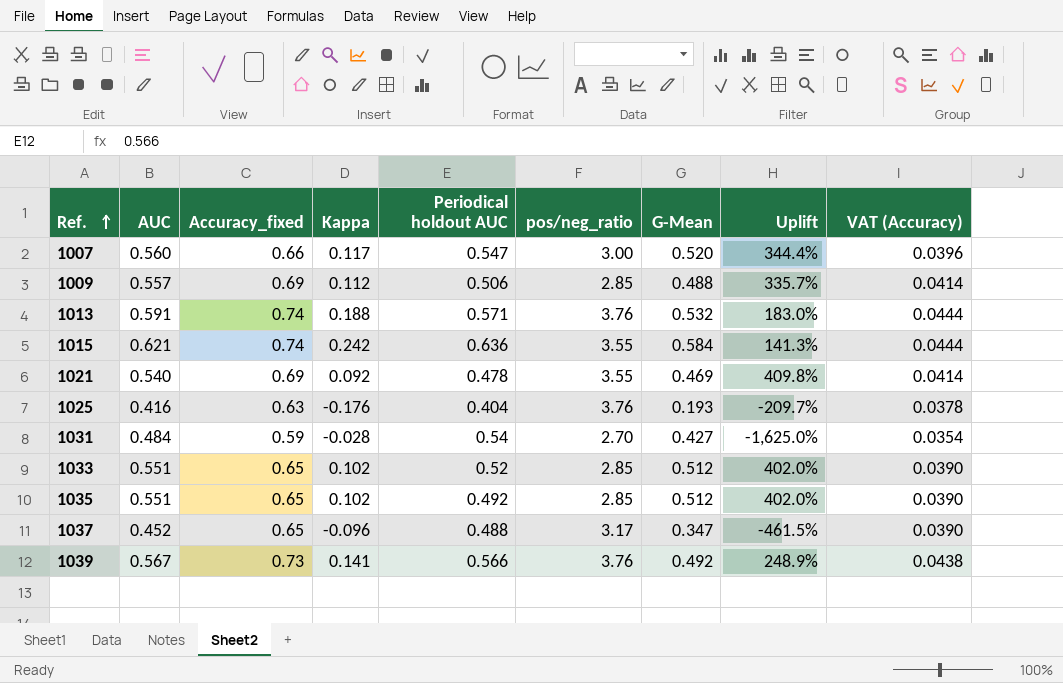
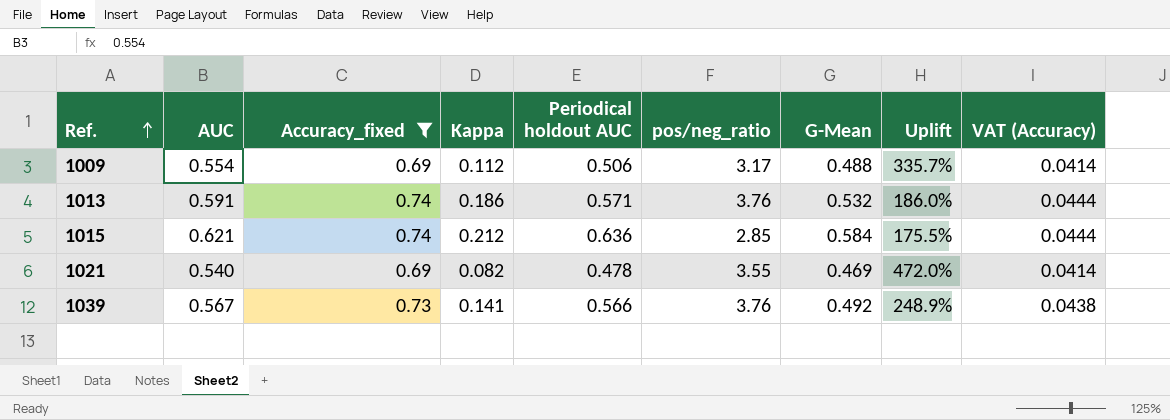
filter: none -> Accuracy_fixed >= 0.69
1009 | AUC: 0.557 -> 0.554
1009 | pos/neg_ratio: 2.85 -> 3.17
1013 | Kappa: 0.188 -> 0.186
1013 | Uplift: 183.0% -> 186.0%
1015 | Kappa: 0.242 -> 0.212
1015 | pos/neg_ratio: 3.55 -> 2.85
1015 | Uplift: 141.3% -> 175.5%
1021 | Kappa: 0.092 -> 0.082
1021 | Uplift: 409.8% -> 472.0%

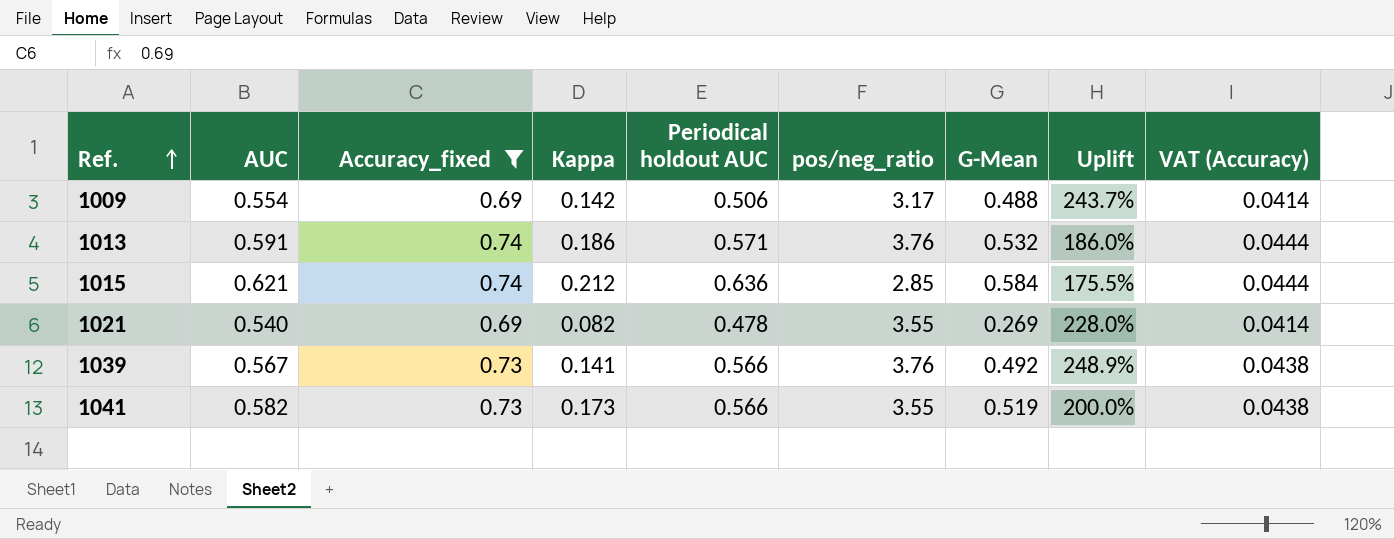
1009 | Kappa: 0.112 -> 0.142
1009 | Uplift: 335.7% -> 243.7%
1021 | G-Mean: 0.469 -> 0.269
1021 | Uplift: 472.0% -> 228.0%
row 1041: none -> 0.582 | 0.73 | 0.173 | 0.566 | 3.55 | 0.519 | 200.0% | 0.0438

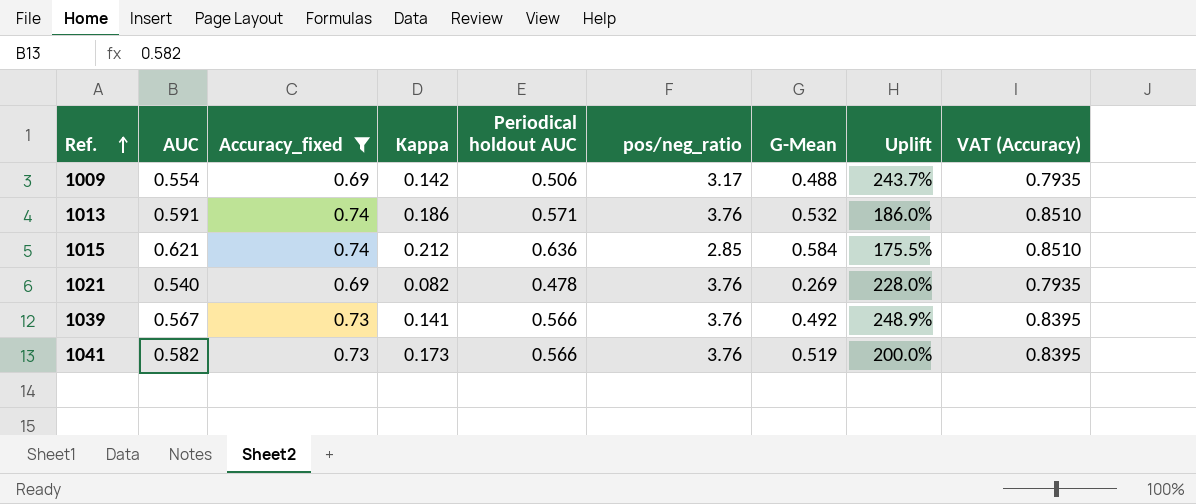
column VAT (Accuracy) | formula: [Accuracy_fixed] * 0.06 -> [Accuracy_fixed] * 1.15
1021 | pos/neg_ratio: 3.55 -> 3.76
1041 | pos/neg_ratio: 3.55 -> 3.76

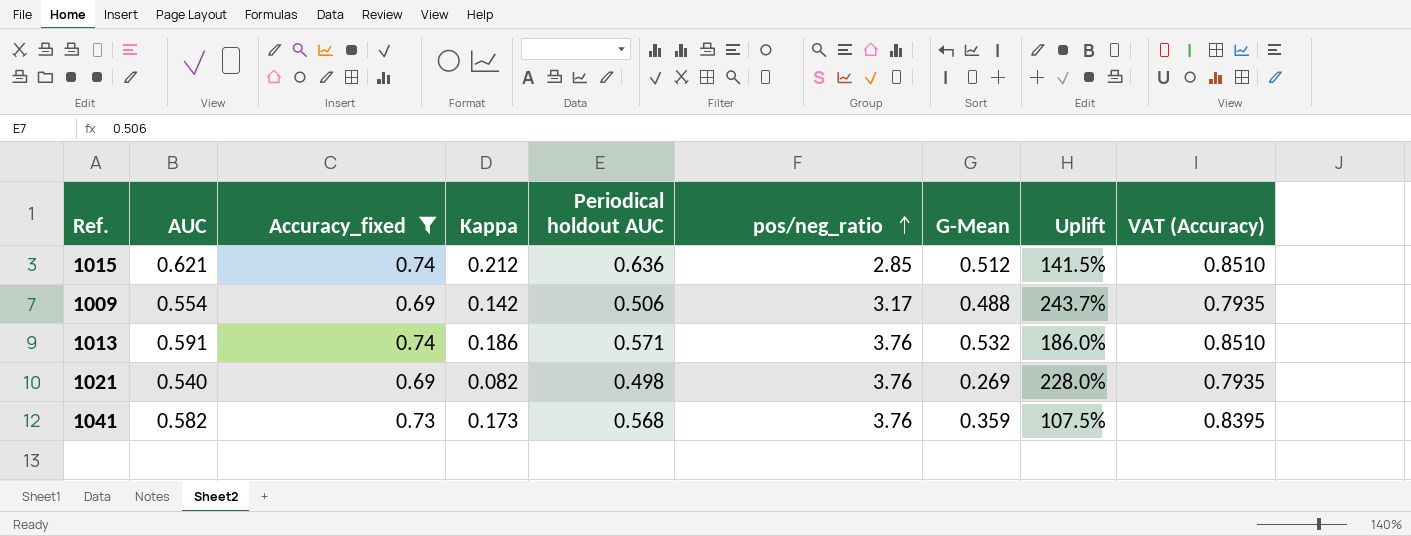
row order: Ref. ascending -> pos/neg_ratio ascending
row 1039: 0.567 | 0.73 | 0.141 | 0.566 | 3.76 | 0.492 | 248.9% | 0.8395 -> none
1015 | G-Mean: 0.584 -> 0.512
1015 | Uplift: 175.5% -> 141.5%
1021 | Periodical holdout AUC: 0.478 -> 0.498
1041 | Periodical holdout AUC: 0.566 -> 0.568
1041 | G-Mean: 0.519 -> 0.359
1041 | Uplift: 200.0% -> 107.5%

